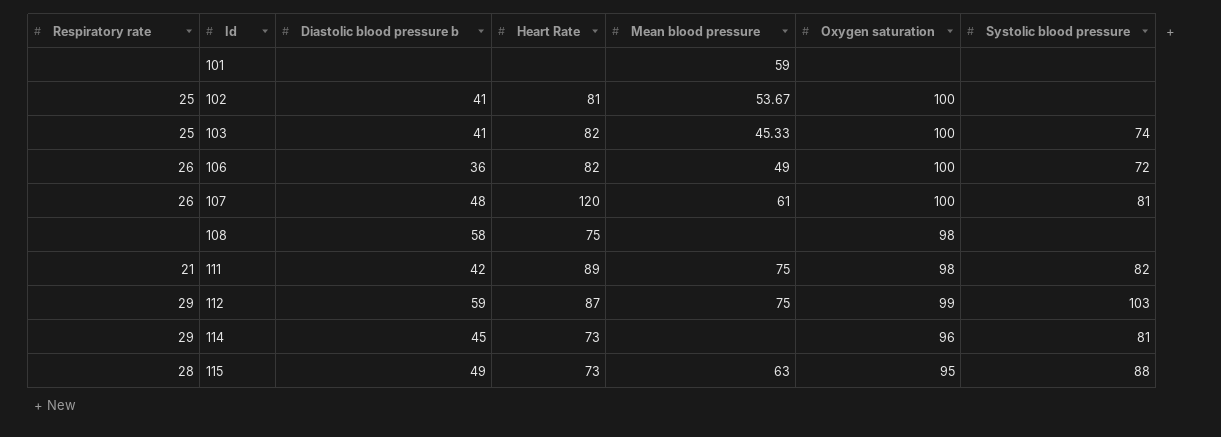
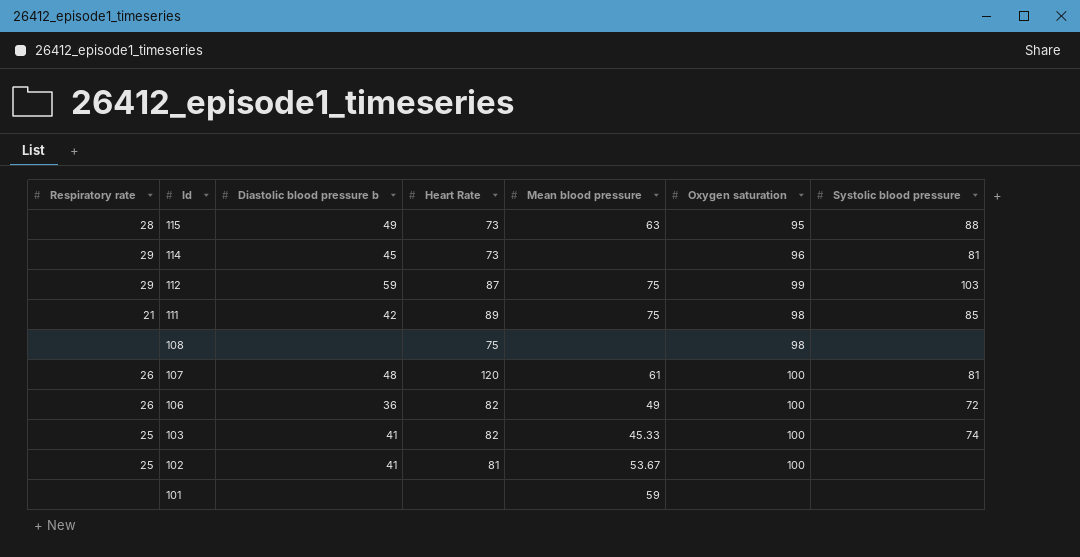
row order: Id ascending -> Id descending
111 | Systolic blood pressure: 82 -> 85
108 | Diastolic blood pressure b: 58 -> none

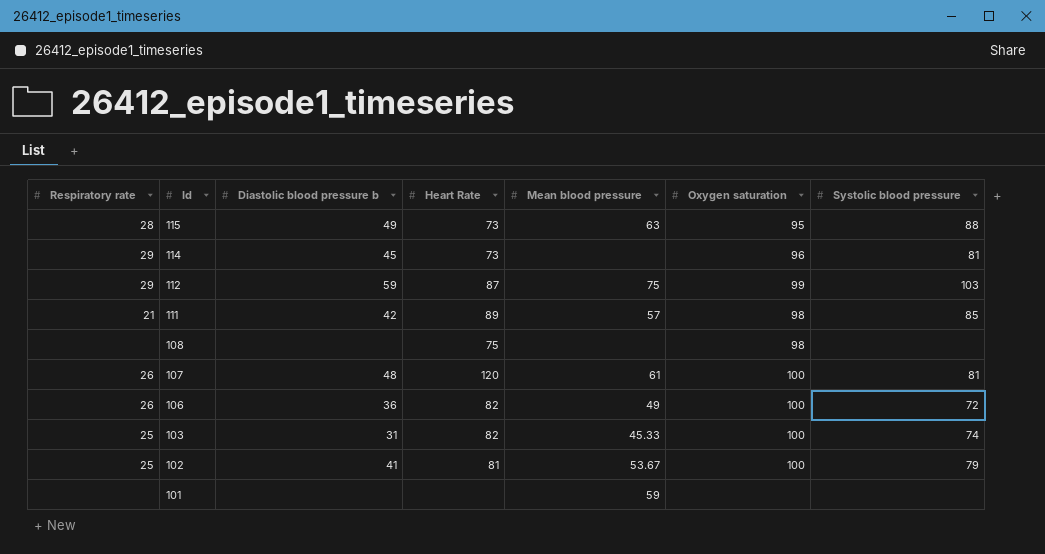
111 | Mean blood pressure: 75 -> 57
103 | Diastolic blood pressure b: 41 -> 31
102 | Systolic blood pressure: none -> 79

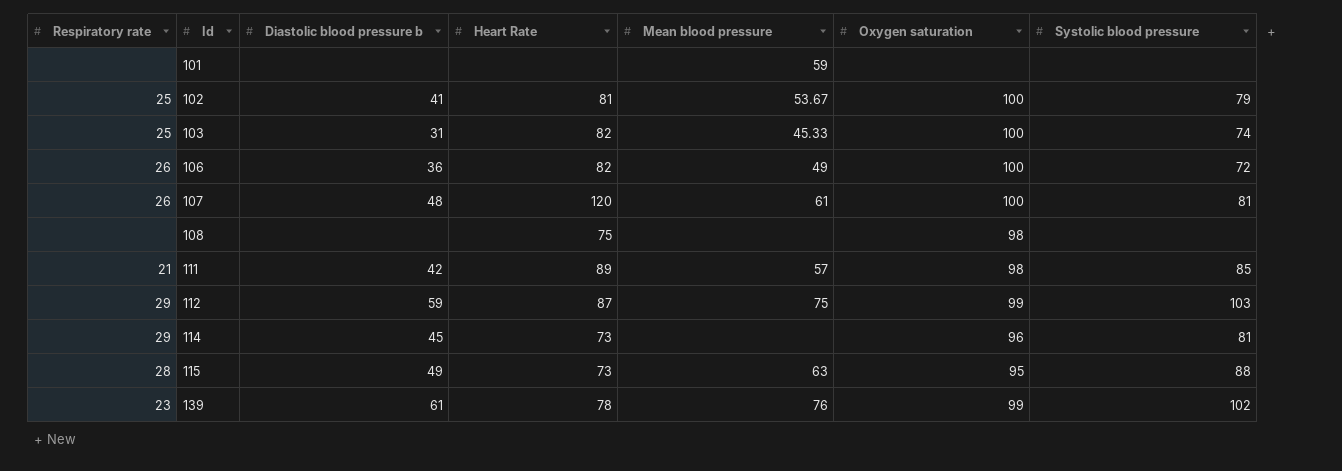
row order: Id descending -> Id ascending
row 139: none -> 23 | 61 | 78 | 76 | 99 | 102

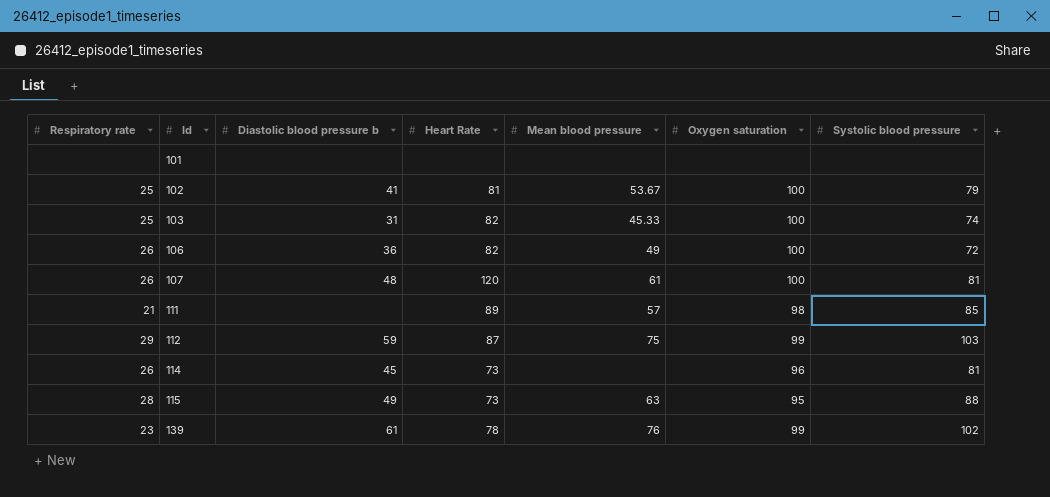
row 108: none | none | 75 | none | 98 | none -> none
101 | Mean blood pressure: 59 -> none
111 | Diastolic blood pressure b: 42 -> none
114 | Respiratory rate: 29 -> 26

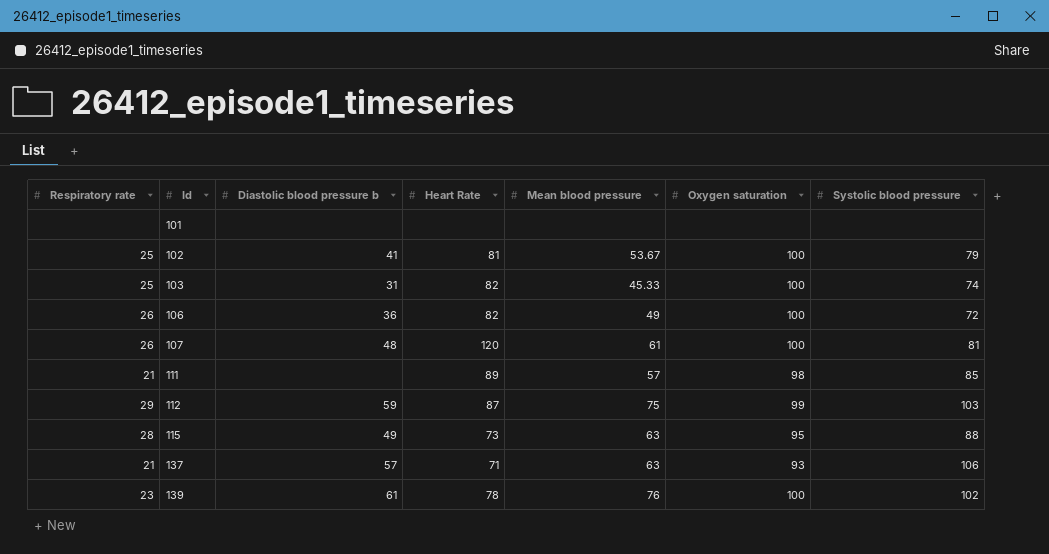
row 114: 26 | 45 | 73 | none | 96 | 81 -> none
row 137: none -> 21 | 57 | 71 | 63 | 93 | 106
139 | Oxygen saturation: 99 -> 100

